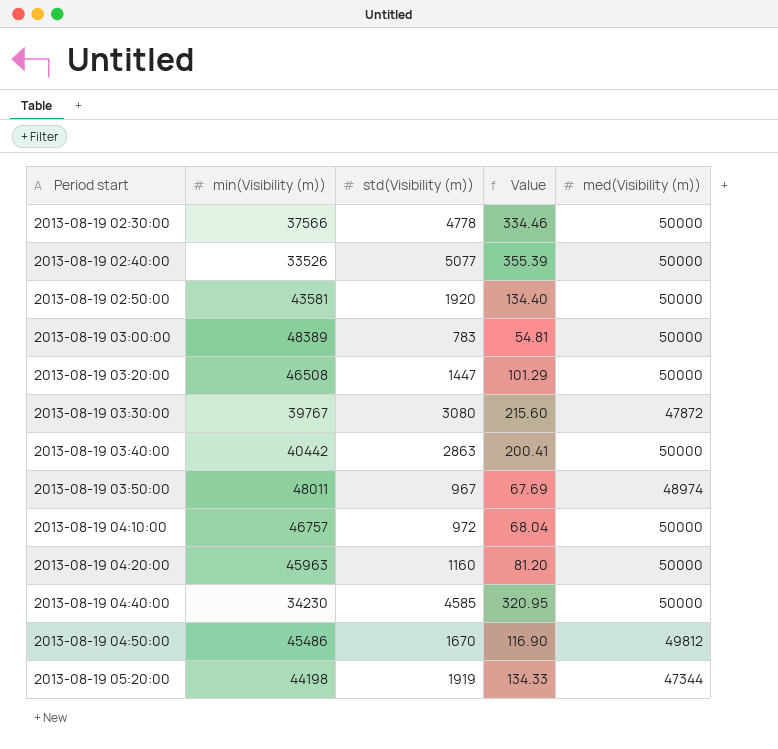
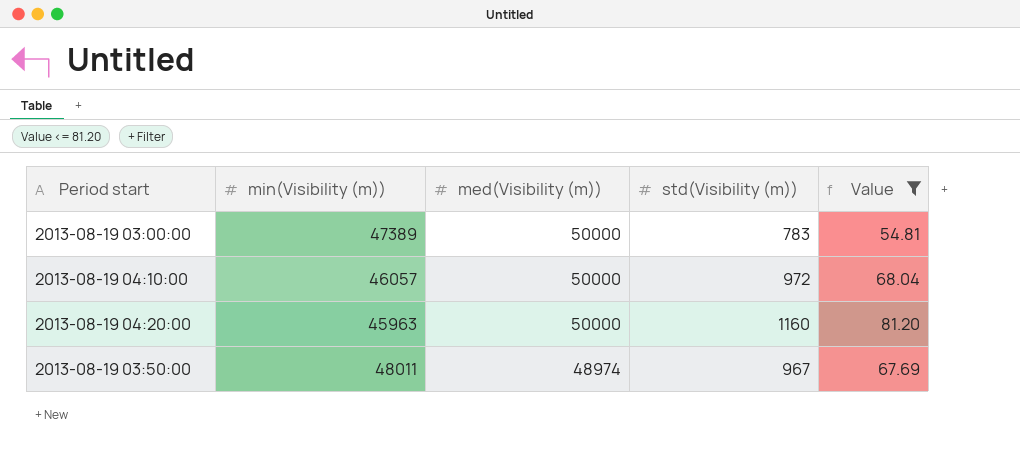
filter: none -> Value <= 81.20
row order: Period start ascending -> med(Visibility (m)) descending
column med(Visibility (m)) | position: 5 -> 3
2013-08-19 03:00:00 | min(Visibility (m)): 48389 -> 47389
2013-08-19 04:10:00 | min(Visibility (m)): 46757 -> 46057

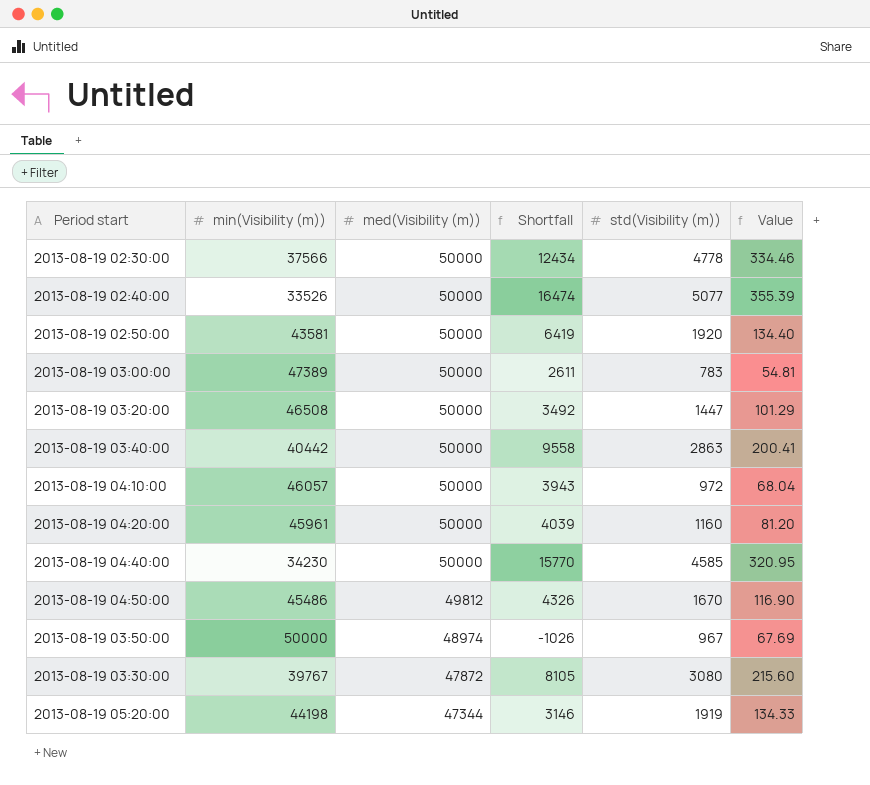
filter: Value <= 81.20 -> none
column Shortfall | formula: none -> [med(Visibility (m))] - [min(Visibility (m))]
2013-08-19 04:20:00 | min(Visibility (m)): 45963 -> 45961
2013-08-19 03:50:00 | min(Visibility (m)): 48011 -> 50000

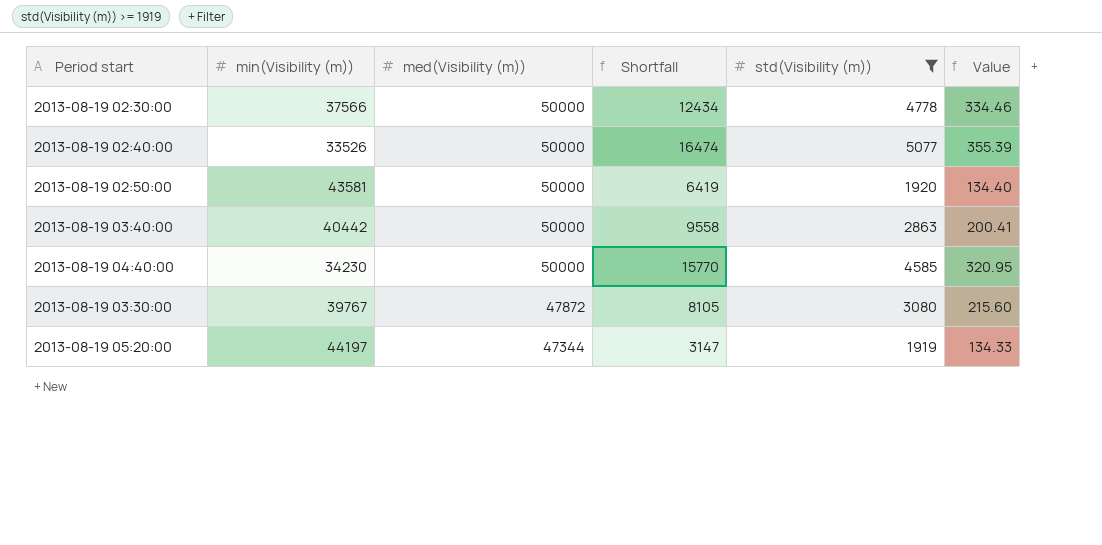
filter: none -> std(Visibility (m)) >= 1919
2013-08-19 05:20:00 | min(Visibility (m)): 44198 -> 44197
2013-08-19 05:20:00 | Shortfall: 3146 -> 3147

